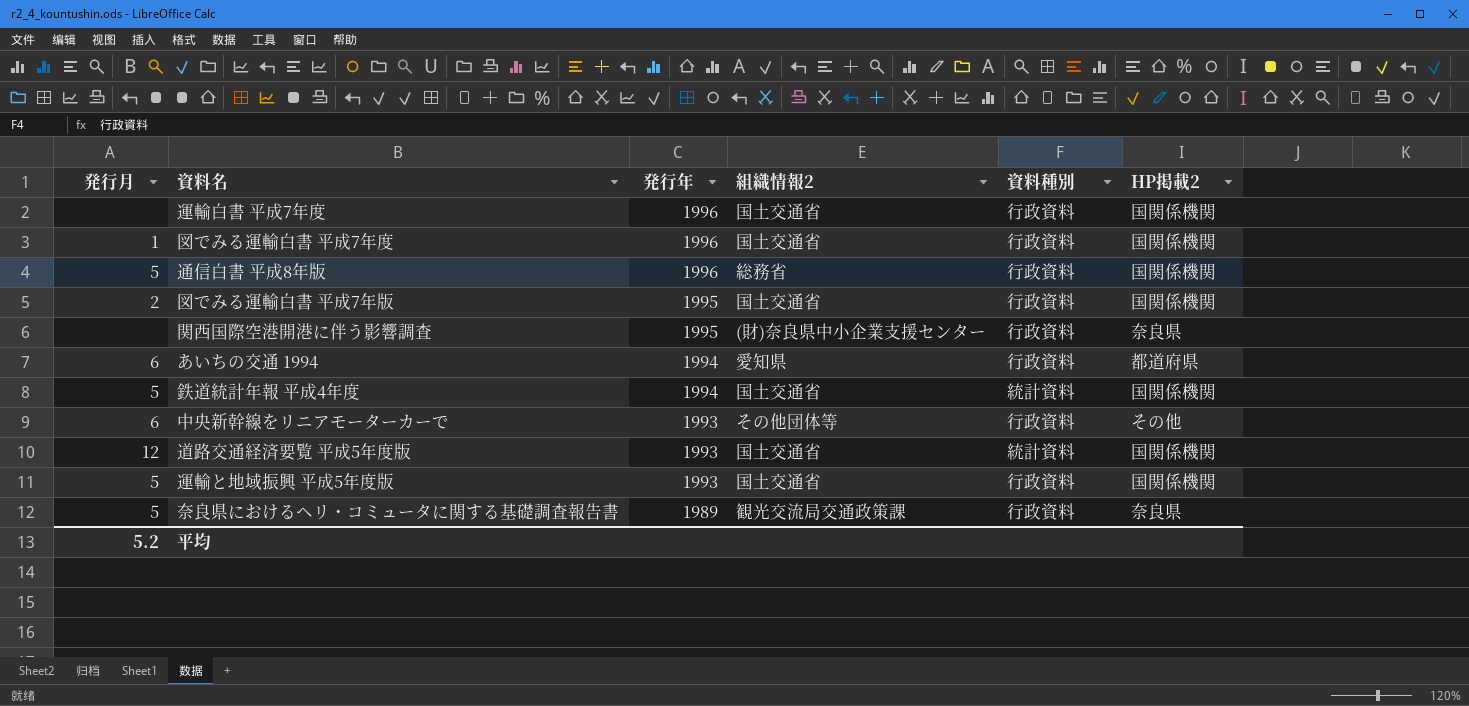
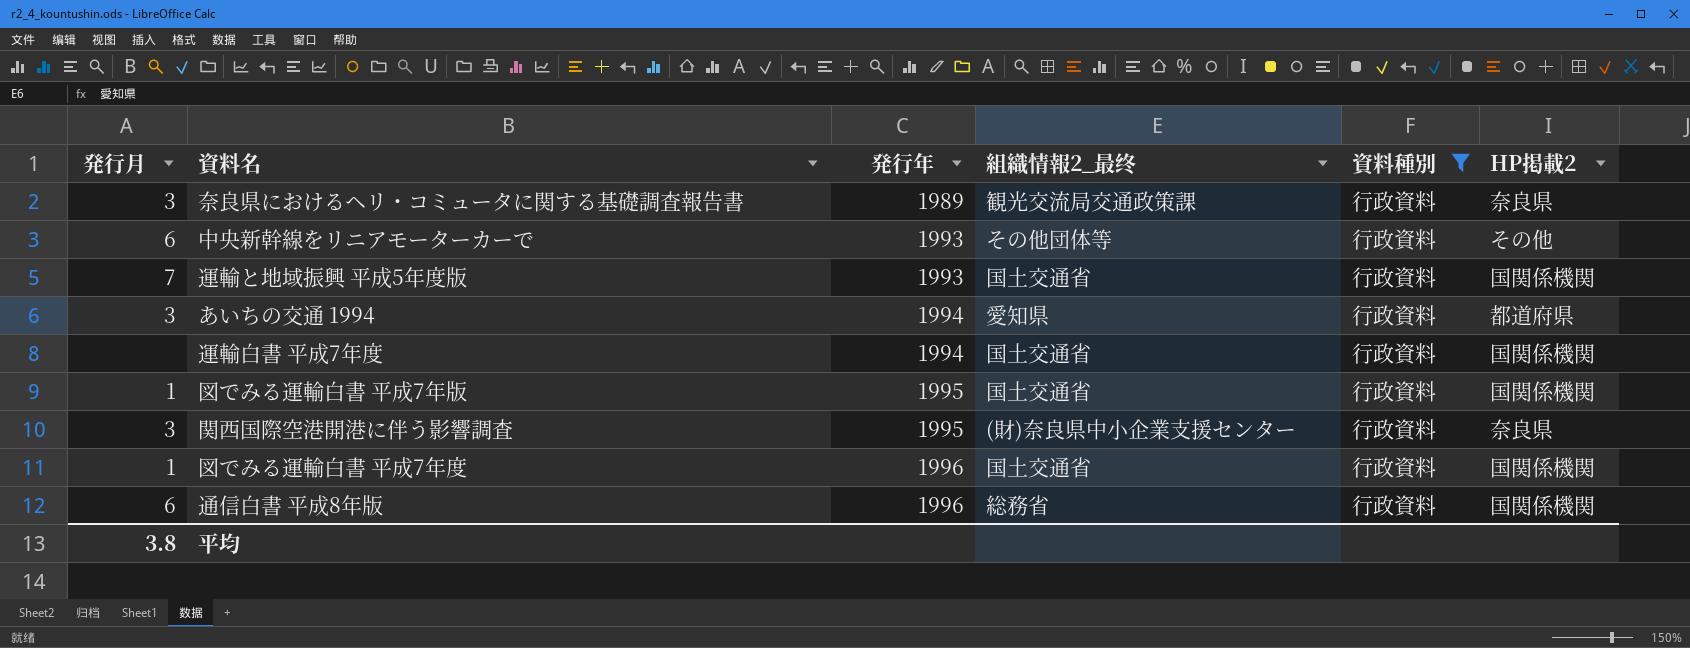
filter: none -> 資料種別 = 行政資料
row order: 発行年 descending -> 発行年 ascending
column name: 組織情報2 -> 組織情報2_最终
奈良県におけるヘリ・コミュータに関する基礎調査報告書 | 発行月: 5 -> 3
運輸と地域振興 平成5年度版 | 発行月: 5 -> 7
あいちの交通 1994 | 発行月: 6 -> 3
運輸白書 平成7年度 | 発行年: 1996 -> 1994
図でみる運輸白書 平成7年版 | 発行月: 2 -> 1
関西国際空港開港に伴う影響調査 | 発行月: none -> 3
通信白書 平成8年版 | 発行月: 5 -> 6
平均 | 発行月: 5.2 -> 3.8

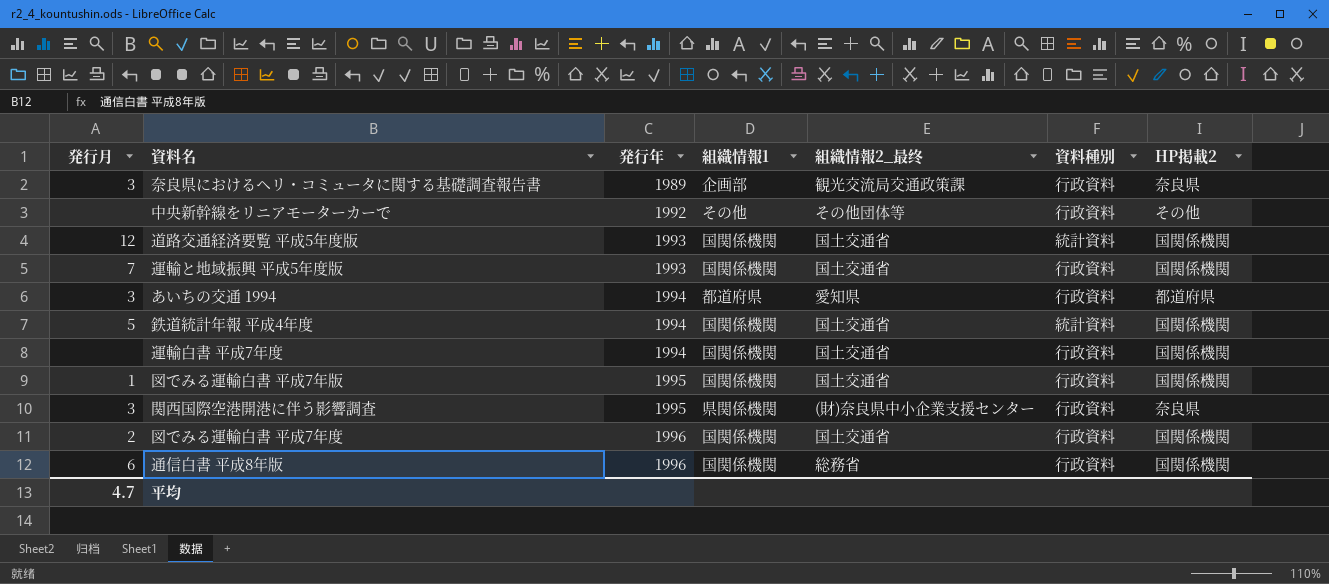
filter: 資料種別 = 行政資料 -> none
column 組織情報1 | position: none -> 4
中央新幹線をリニアモーターカーで | 発行月: 6 -> none
中央新幹線をリニアモーターカーで | 発行年: 1993 -> 1992
図でみる運輸白書 平成7年度 | 発行月: 1 -> 2
平均 | 発行月: 3.8 -> 4.7

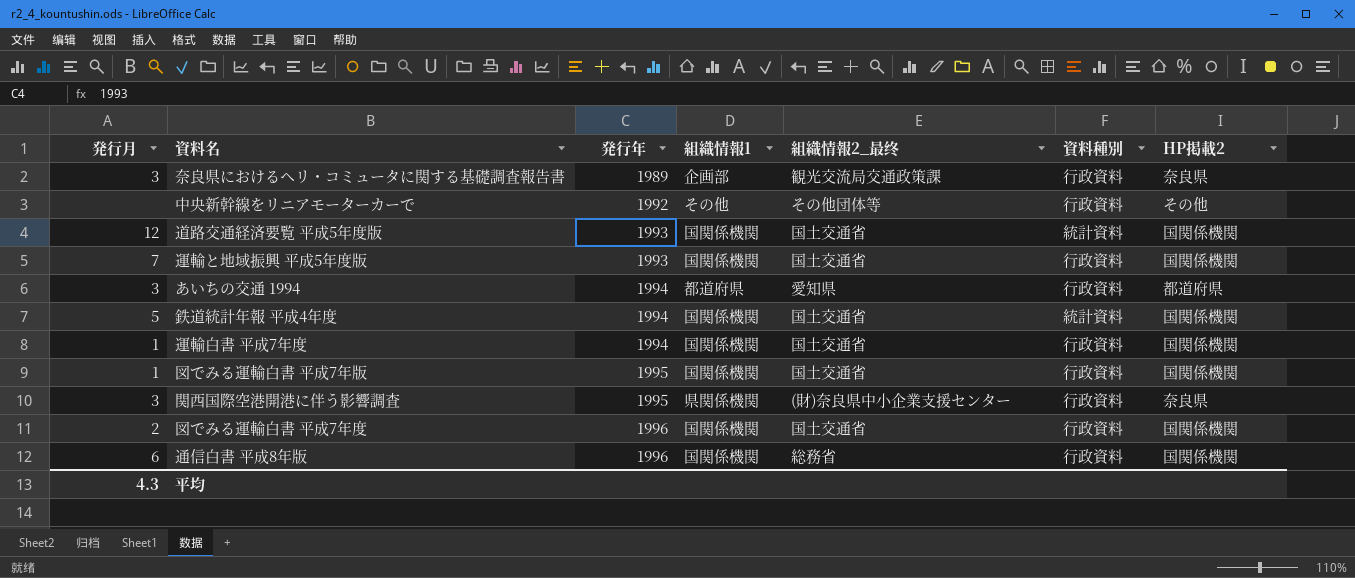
運輸白書 平成7年度 | 発行月: none -> 1
平均 | 発行月: 4.7 -> 4.3

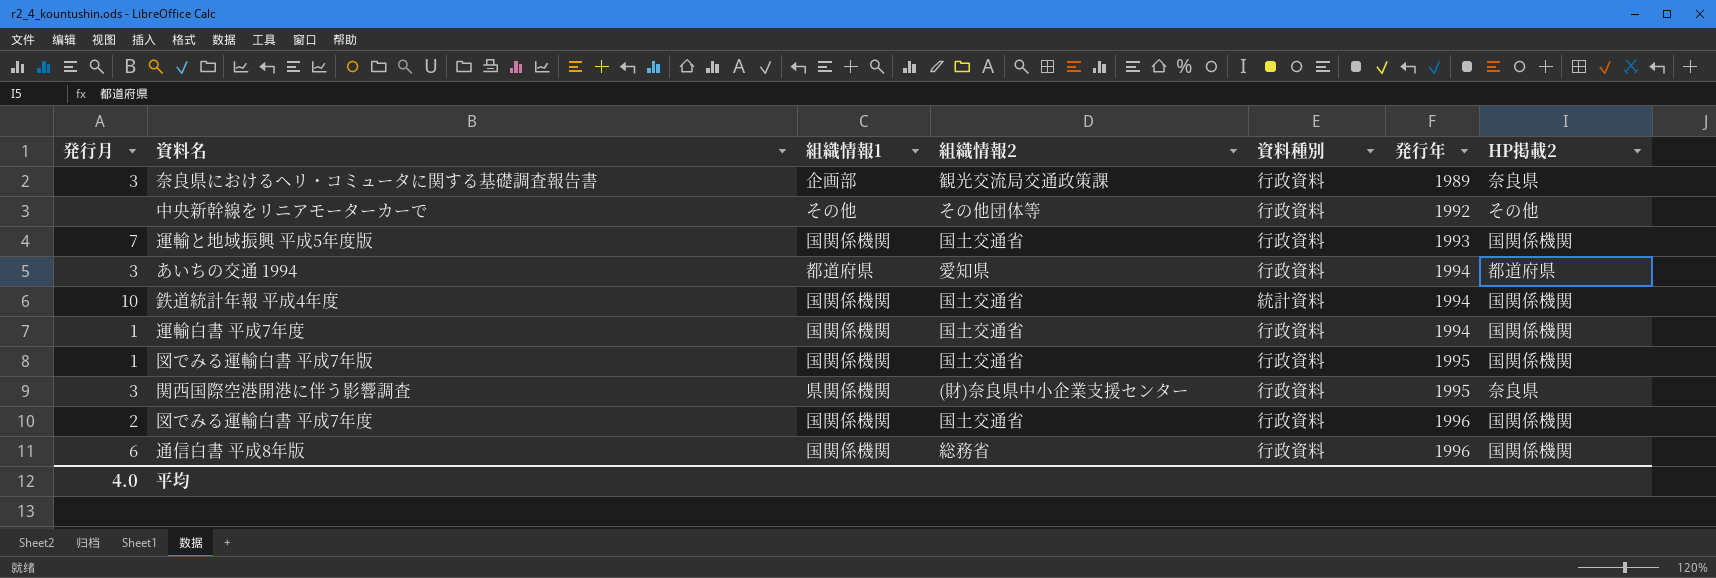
column name: 組織情報2_最终 -> 組織情報2
column 発行年 | position: 3 -> 6
row 道路交通経済要覧 平成5年度版: 12 | 1993 | 国関係機関 | 国土交通省 | 統計資料 | 国関係機関 -> none
鉄道統計年報 平成4年度 | 発行月: 5 -> 10
平均 | 発行月: 4.3 -> 4.0

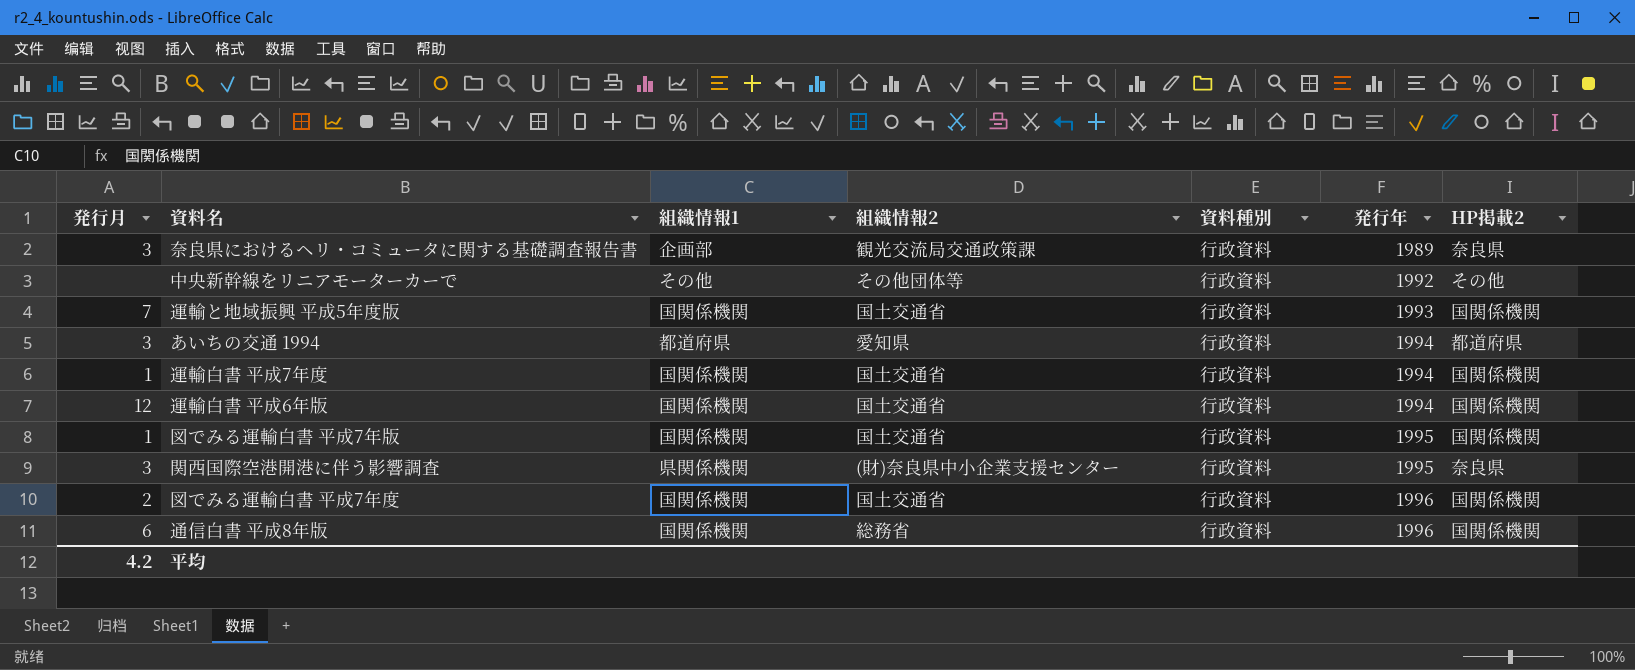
row 鉄道統計年報 平成4年度: 10 | 国関係機関 | 国土交通省 | 統計資料 | 1994 | 国関係機関 -> none
row 運輸白書 平成6年版: none -> 12 | 国関係機関 | 国土交通省 | 行政資料 | 1994 | 国関係機関
平均 | 発行月: 4.0 -> 4.2

